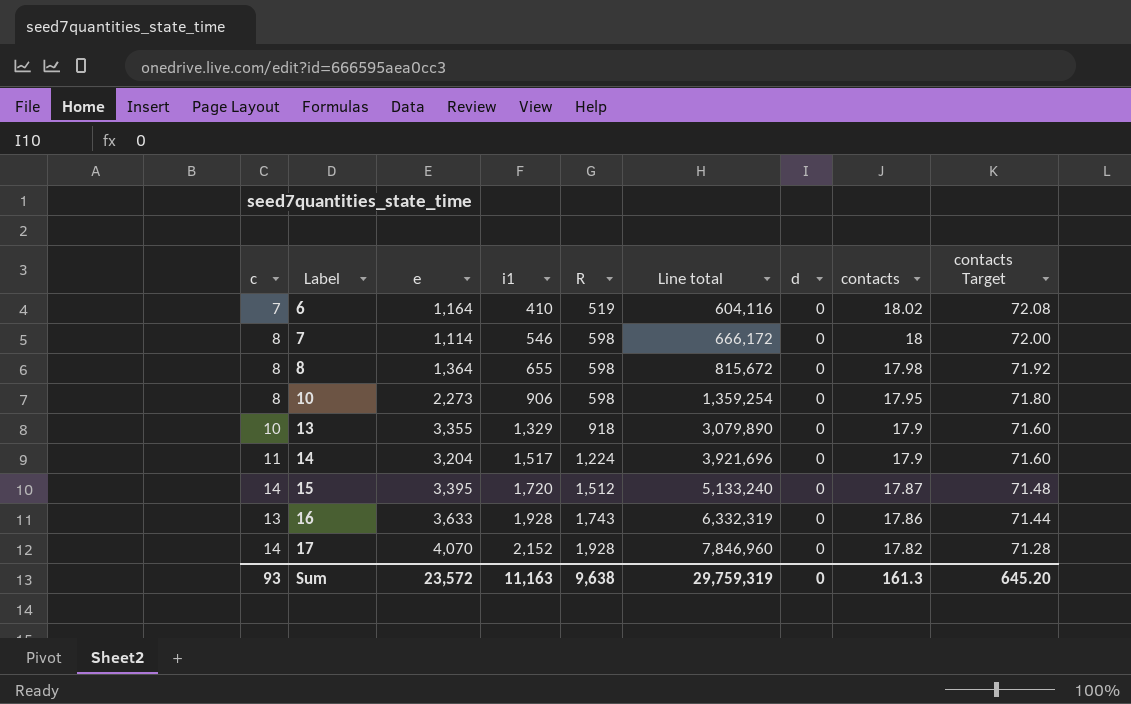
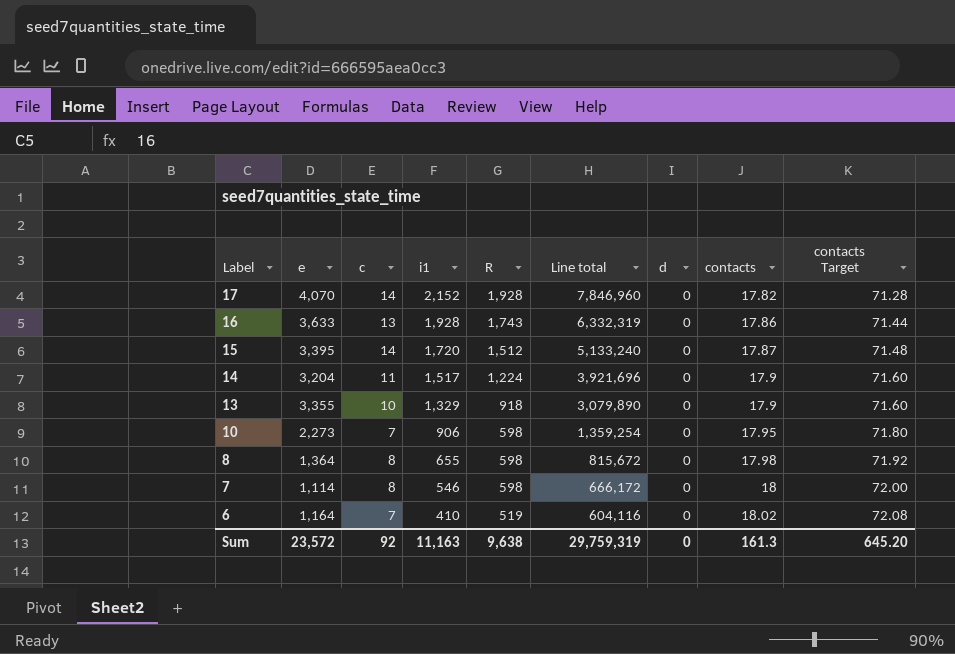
row order: Label ascending -> Label descending
column c | position: 1 -> 3
10 | c: 8 -> 7
Sum | c: 93 -> 92

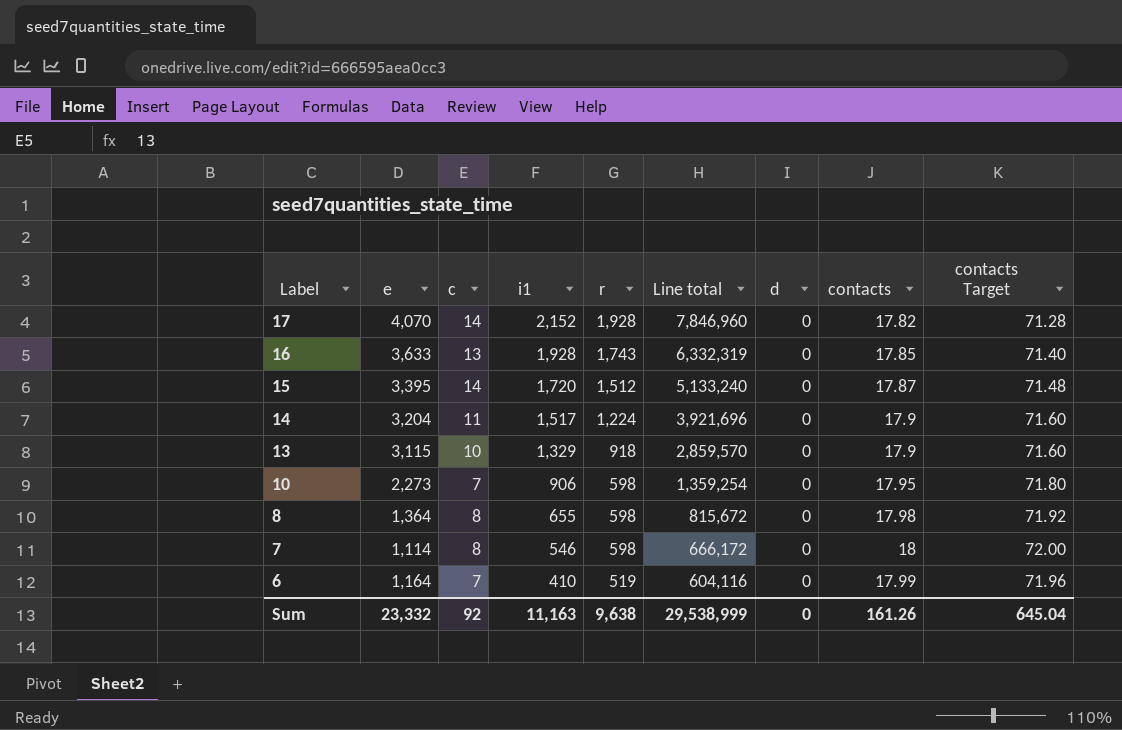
column name: R -> r
16 | contacts: 17.86 -> 17.85
16 | contacts Target: 71.44 -> 71.40
13 | e: 3,355 -> 3,115
13 | Line total: 3,079,890 -> 2,859,570
6 | contacts: 18.02 -> 17.99
6 | contacts Target: 72.08 -> 71.96
Sum | e: 23,572 -> 23,332
Sum | Line total: 29,759,319 -> 29,538,999
Sum | contacts: 161.3 -> 161.26
Sum | contacts Target: 645.20 -> 645.04

